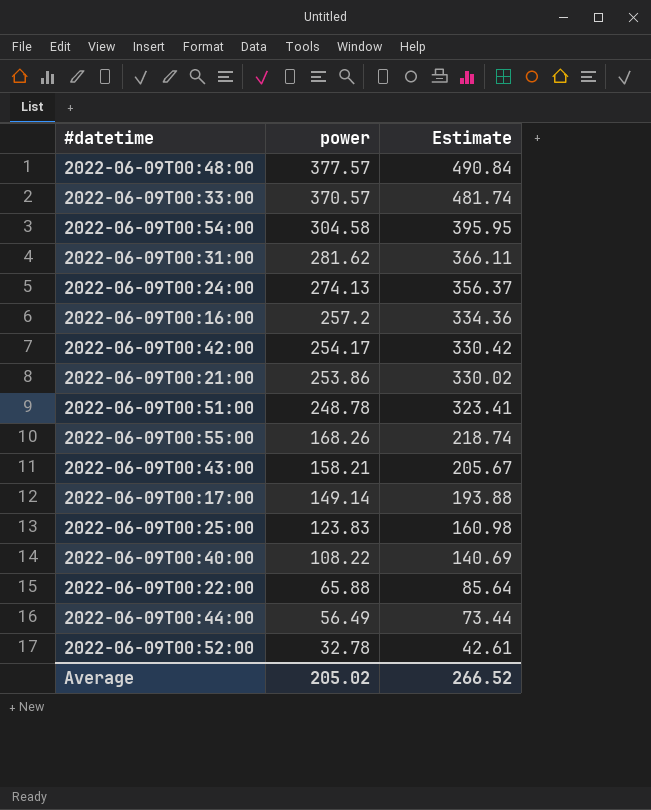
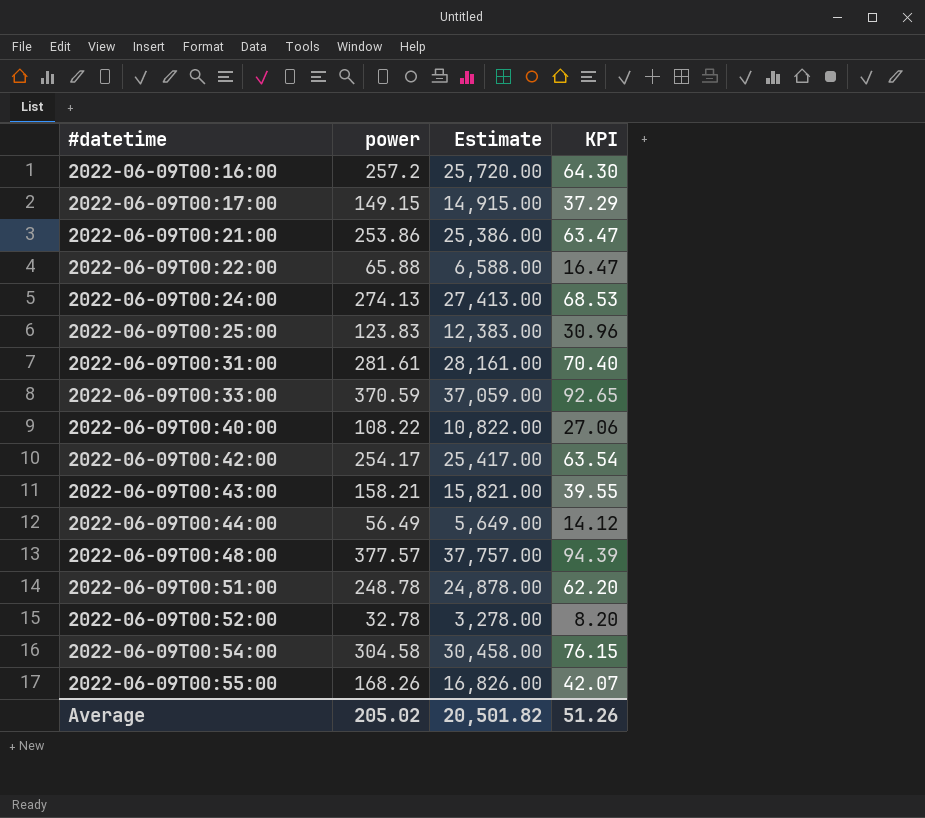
row order: power descending -> #datetime ascending
column Estimate | formula: [power] * 1.3 -> [power] * 100
column KPI | formula: none -> [power] * 0.25
2022-06-09T00:17:00 | power: 149.14 -> 149.15
2022-06-09T00:31:00 | power: 281.62 -> 281.61
2022-06-09T00:33:00 | power: 370.57 -> 370.59
Average | Estimate: 266.52 -> 20,501.82

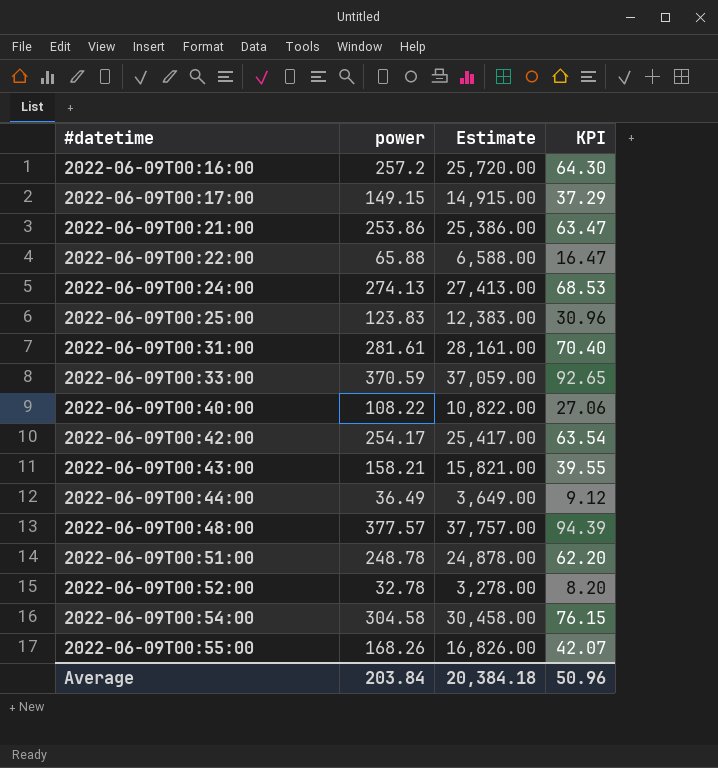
2022-06-09T00:44:00 | power: 56.49 -> 36.49
2022-06-09T00:44:00 | Estimate: 5,649.00 -> 3,649.00
2022-06-09T00:44:00 | KPI: 14.12 -> 9.12
Average | power: 205.02 -> 203.84
Average | Estimate: 20,501.82 -> 20,384.18
Average | KPI: 51.26 -> 50.96

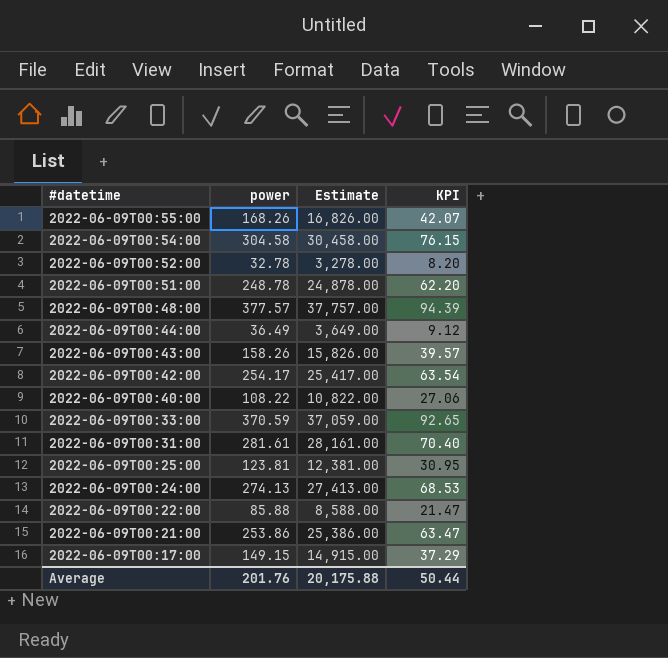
row order: #datetime ascending -> #datetime descending
row 2022-06-09T00:16:00: 257.2 | 25,720.00 | 64.30 -> none
2022-06-09T00:43:00 | power: 158.21 -> 158.26
2022-06-09T00:43:00 | Estimate: 15,821.00 -> 15,826.00
2022-06-09T00:43:00 | KPI: 39.55 -> 39.57
2022-06-09T00:25:00 | power: 123.83 -> 123.81
2022-06-09T00:25:00 | Estimate: 12,383.00 -> 12,381.00
2022-06-09T00:25:00 | KPI: 30.96 -> 30.95
2022-06-09T00:22:00 | power: 65.88 -> 85.88
2022-06-09T00:22:00 | Estimate: 6,588.00 -> 8,588.00
2022-06-09T00:22:00 | KPI: 16.47 -> 21.47
Average | power: 203.84 -> 201.76
Average | Estimate: 20,384.18 -> 20,175.88
Average | KPI: 50.96 -> 50.44

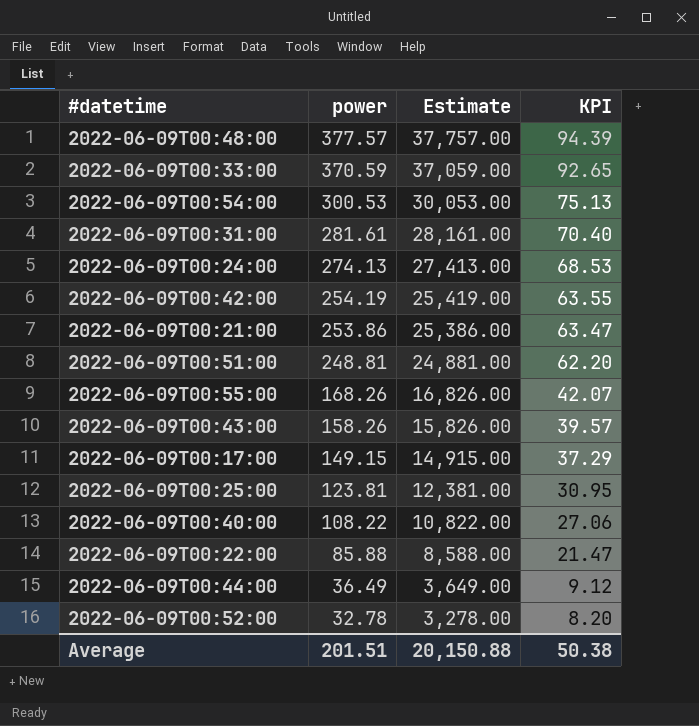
row order: #datetime descending -> power descending
2022-06-09T00:54:00 | power: 304.58 -> 300.53
2022-06-09T00:54:00 | Estimate: 30,458.00 -> 30,053.00
2022-06-09T00:54:00 | KPI: 76.15 -> 75.13
2022-06-09T00:42:00 | power: 254.17 -> 254.19
2022-06-09T00:42:00 | Estimate: 25,417.00 -> 25,419.00
2022-06-09T00:42:00 | KPI: 63.54 -> 63.55
2022-06-09T00:51:00 | power: 248.78 -> 248.81
2022-06-09T00:51:00 | Estimate: 24,878.00 -> 24,881.00
Average | power: 201.76 -> 201.51
Average | Estimate: 20,175.88 -> 20,150.88
Average | KPI: 50.44 -> 50.38

